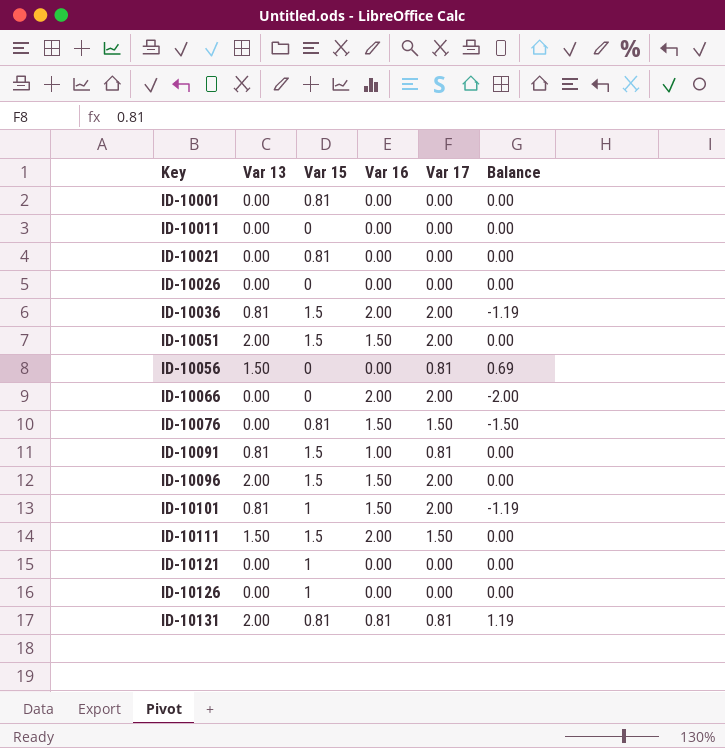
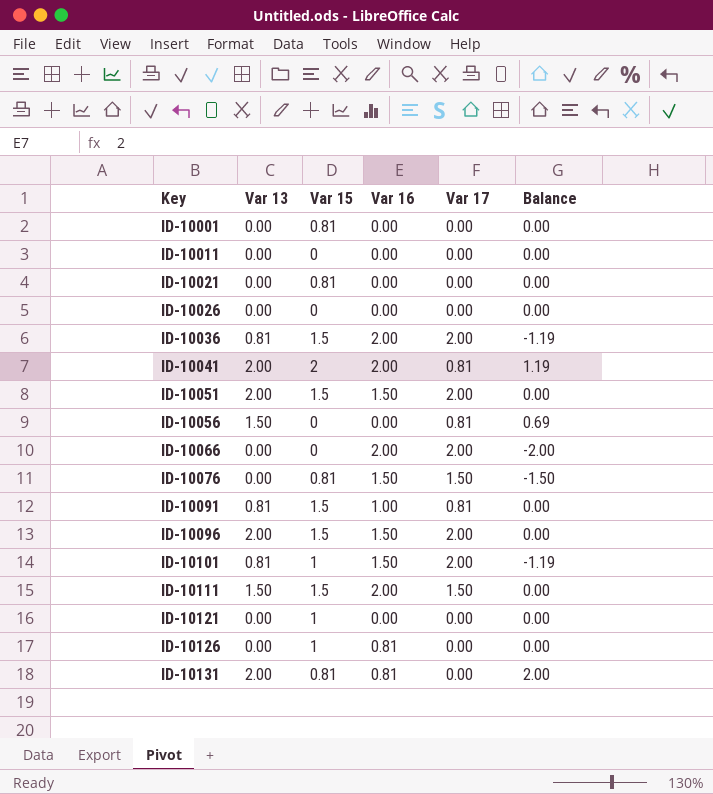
row ID-10041: none -> 2.00 | 2 | 2.00 | 0.81 | 1.19
ID-10126 | Var 16: 0.00 -> 0.81
ID-10131 | Var 17: 0.81 -> 0.00
ID-10131 | Balance: 1.19 -> 2.00

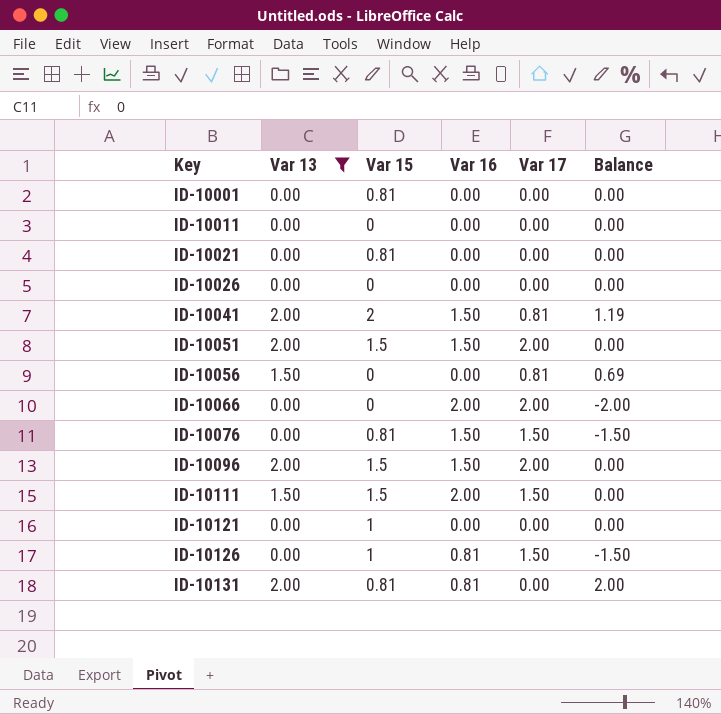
filter: none -> Var 13 != 0.81
ID-10041 | Var 16: 2.00 -> 1.50
ID-10126 | Var 17: 0.00 -> 1.50
ID-10126 | Balance: 0.00 -> -1.50

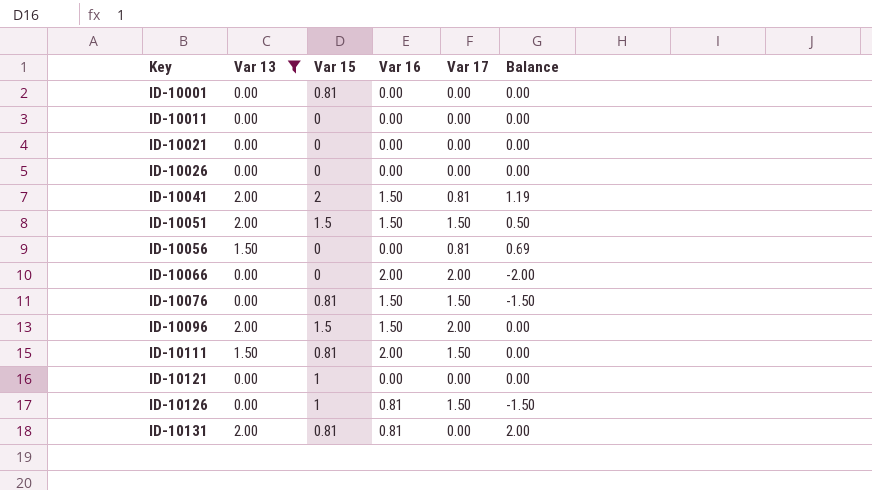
ID-10021 | Var 15: 0.81 -> 0
ID-10051 | Var 17: 2.00 -> 1.50
ID-10051 | Balance: 0.00 -> 0.50
ID-10111 | Var 15: 1.5 -> 0.81

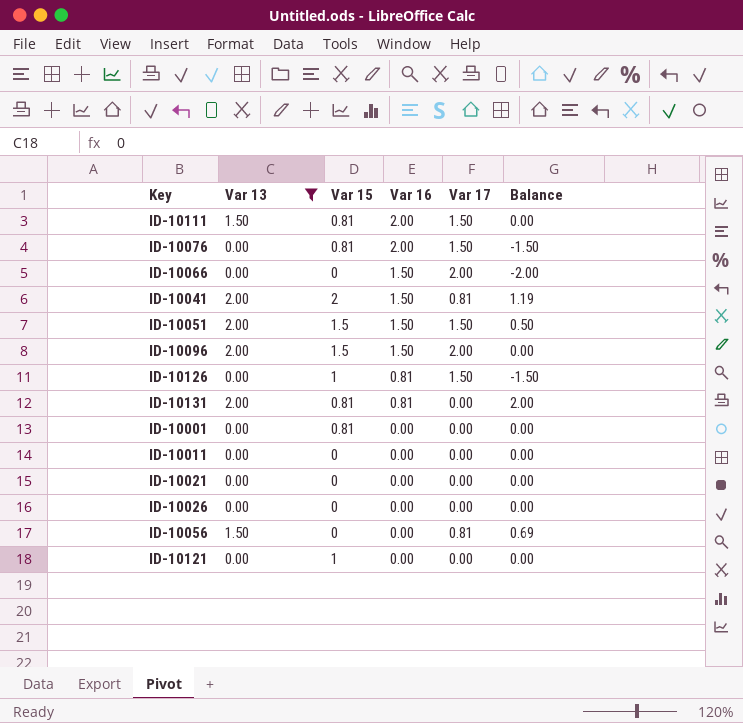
row order: Key ascending -> Var 16 descending
ID-10076 | Var 16: 1.50 -> 2.00
ID-10066 | Var 16: 2.00 -> 1.50

